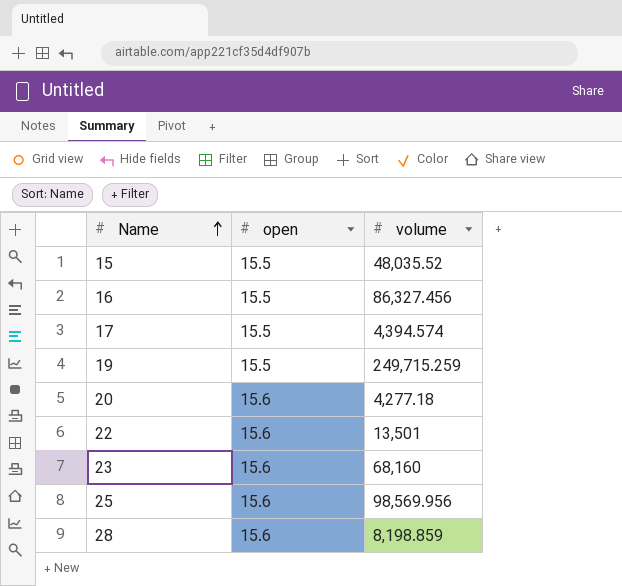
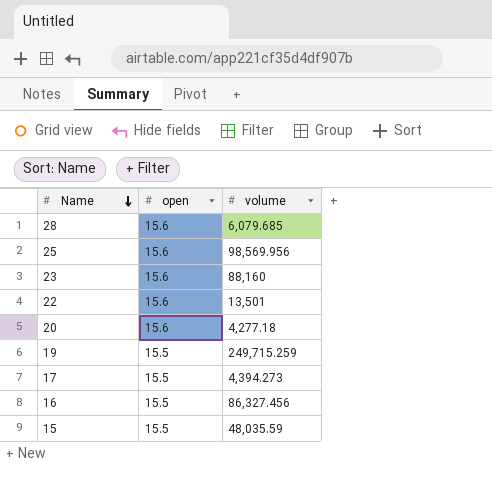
row order: Name ascending -> Name descending
28 | volume: 8,198.859 -> 6,079.685
23 | volume: 68,160 -> 88,160
17 | volume: 4,394.574 -> 4,394.273
15 | volume: 48,035.52 -> 48,035.59

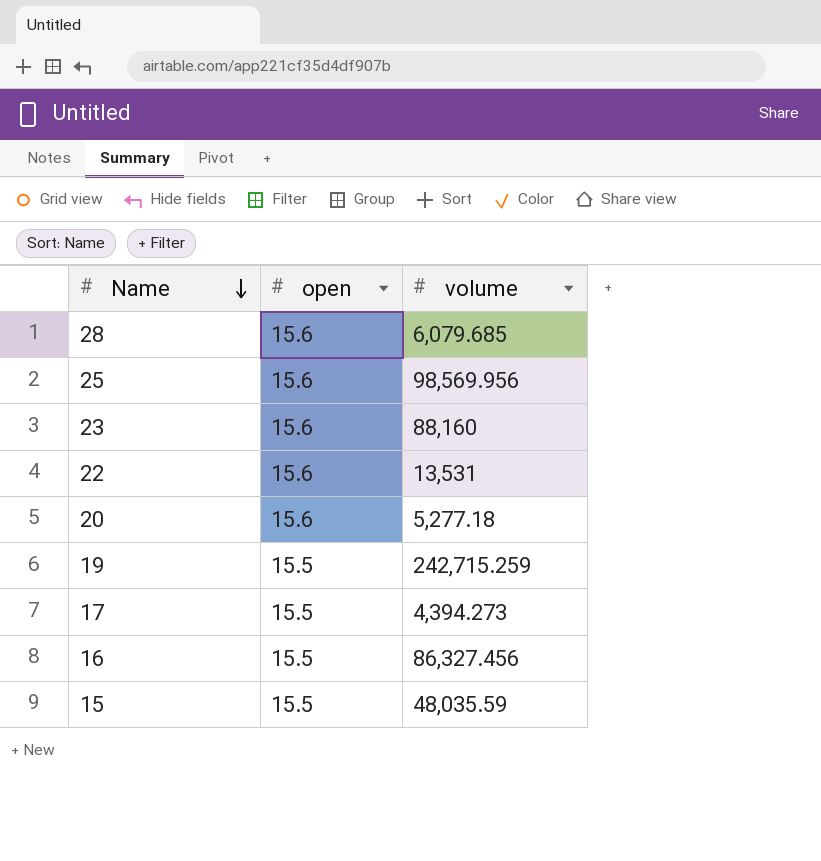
22 | volume: 13,501 -> 13,531
20 | volume: 4,277.18 -> 5,277.18
19 | volume: 249,715.259 -> 242,715.259

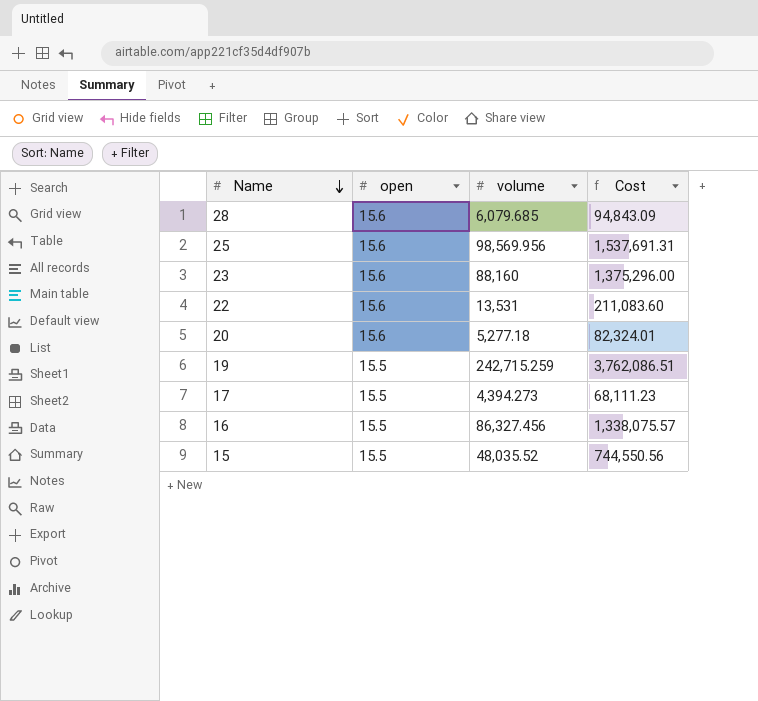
column Cost | formula: none -> [open] * [volume]
15 | volume: 48,035.59 -> 48,035.52

